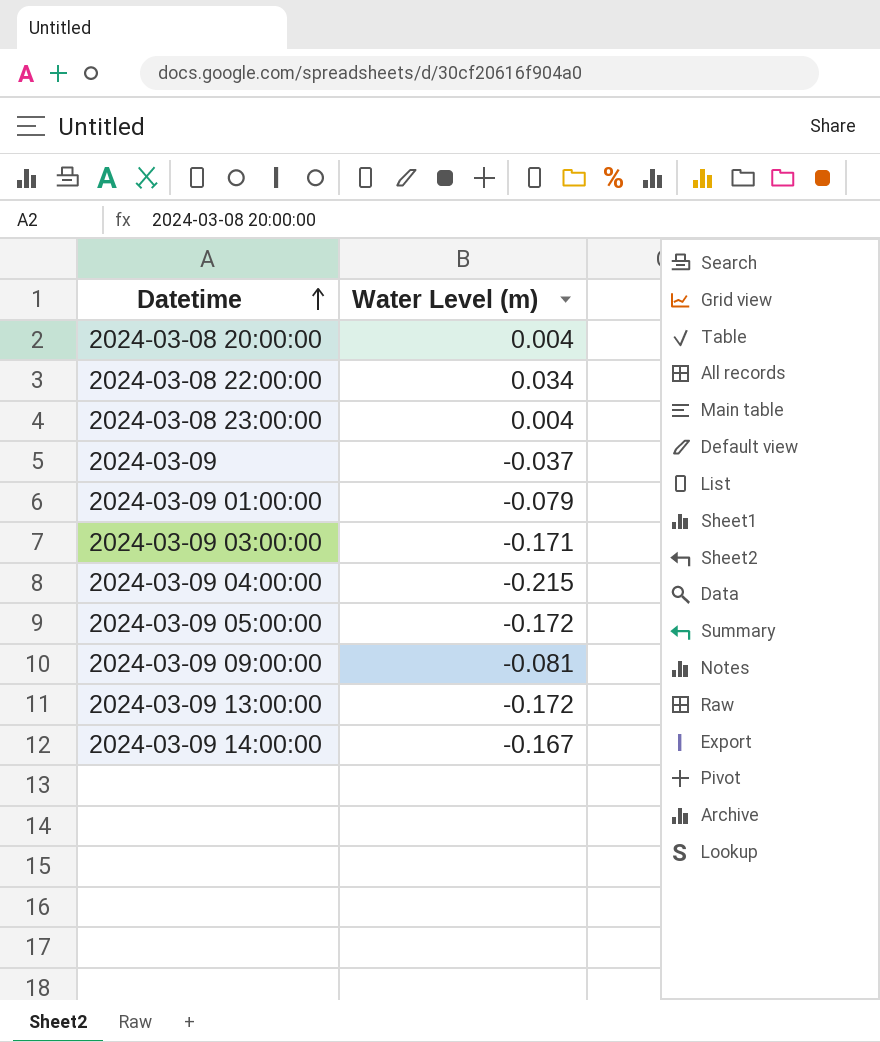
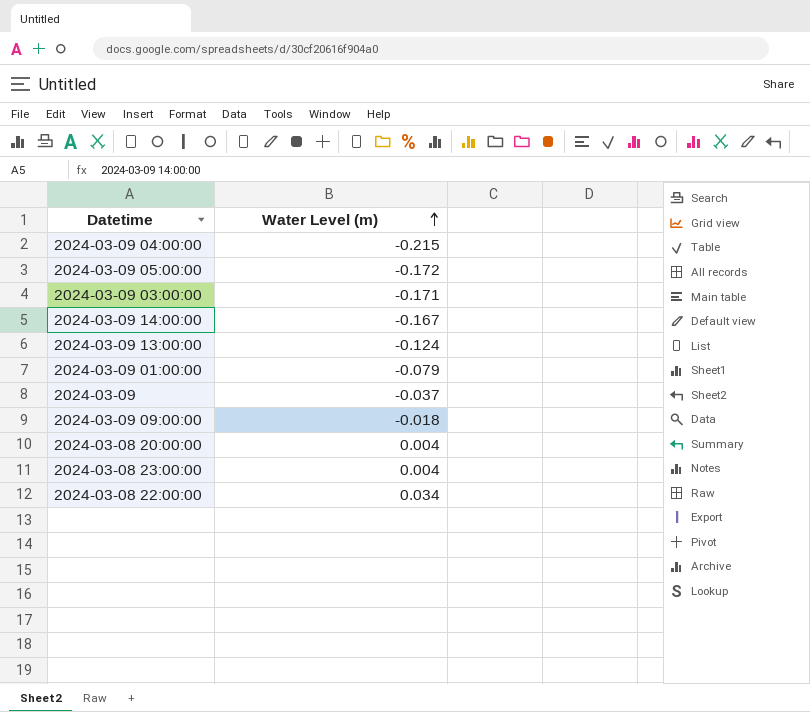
row order: Datetime ascending -> Water Level (m) ascending
2024-03-09 13:00:00 | Water Level (m): -0.172 -> -0.124
2024-03-09 09:00:00 | Water Level (m): -0.081 -> -0.018

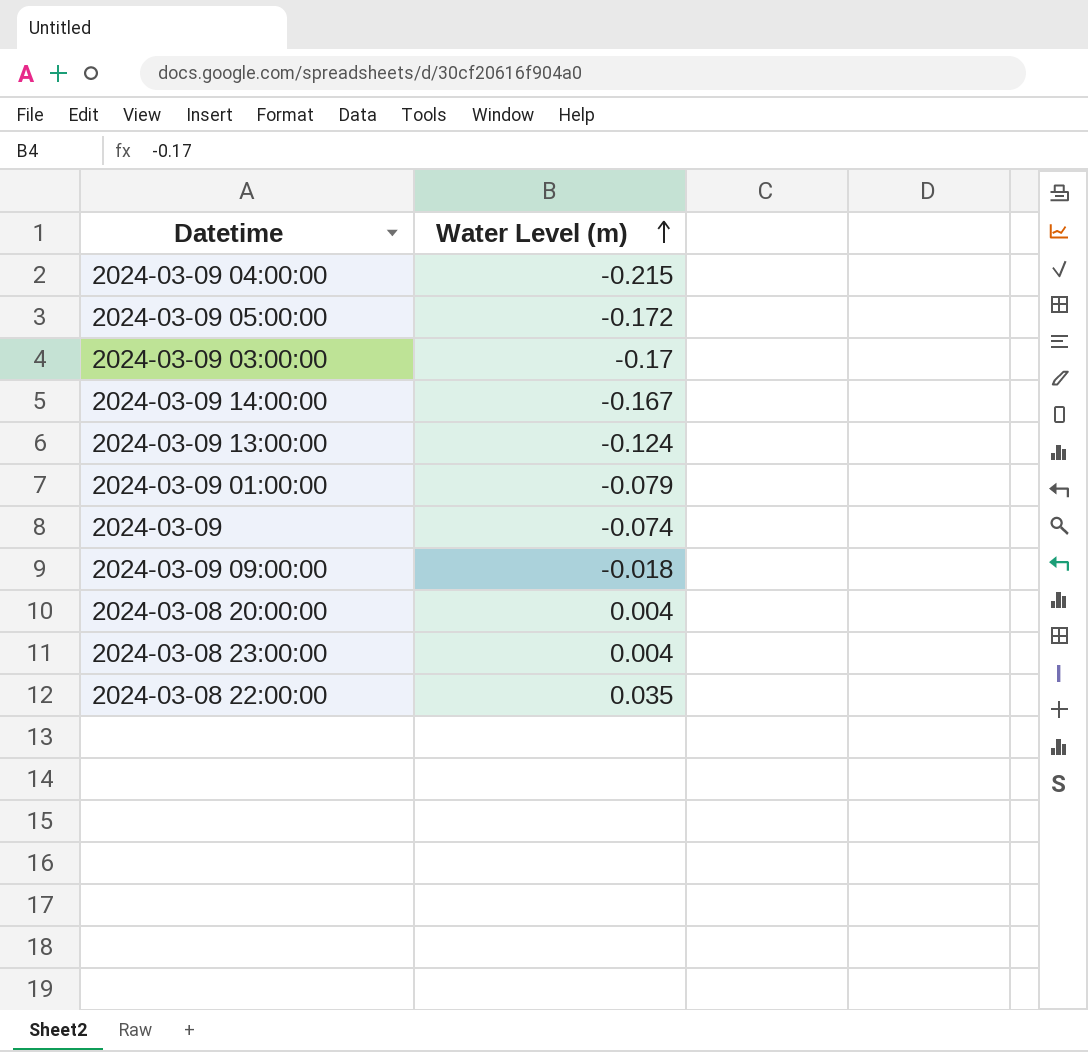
2024-03-09 03:00:00 | Water Level (m): -0.171 -> -0.17
2024-03-09 | Water Level (m): -0.037 -> -0.074
2024-03-08 22:00:00 | Water Level (m): 0.034 -> 0.035

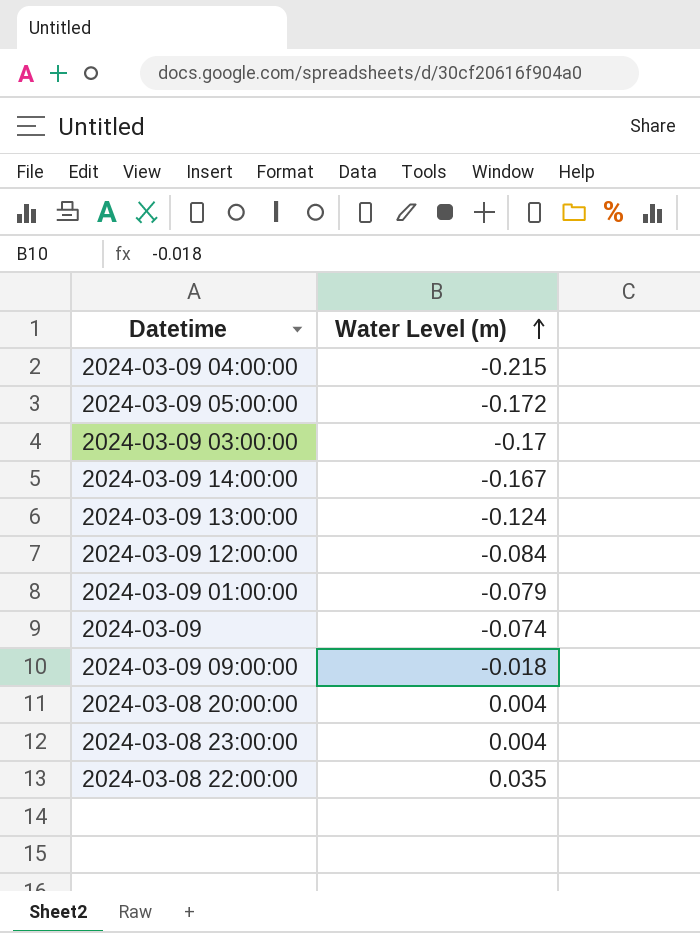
row 2024-03-09 12:00:00: none -> -0.084

